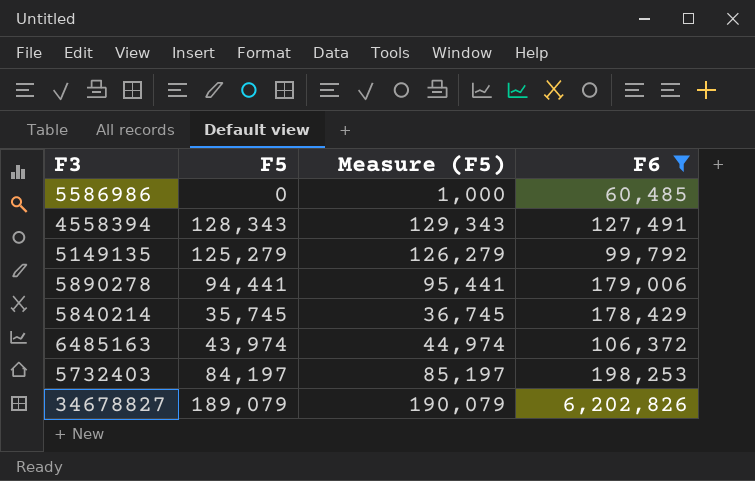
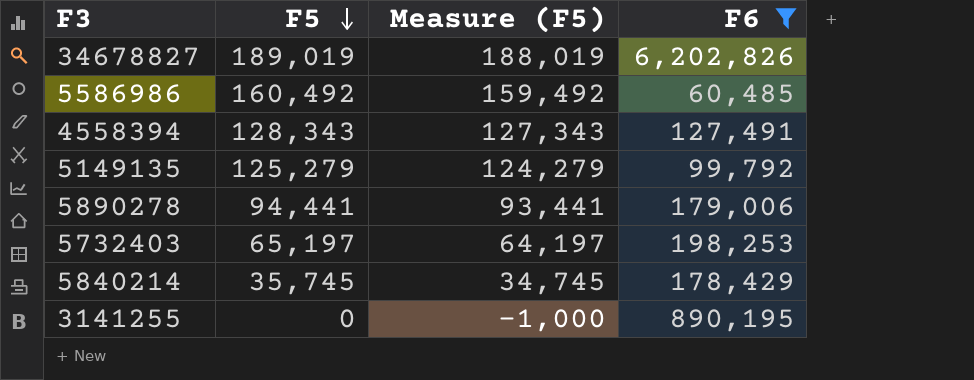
row order: none -> F5 descending
column Measure (F5) | formula: [F5] + 1000 -> [F5] - 1000
row 6485163: 43,974 | 44,974 | 106,372 -> none
34678827 | F5: 189,079 -> 189,019
5586986 | F5: 0 -> 160,492
5732403 | F5: 84,197 -> 65,197
row 3141255: none -> 0 | -1,000 | 890,195

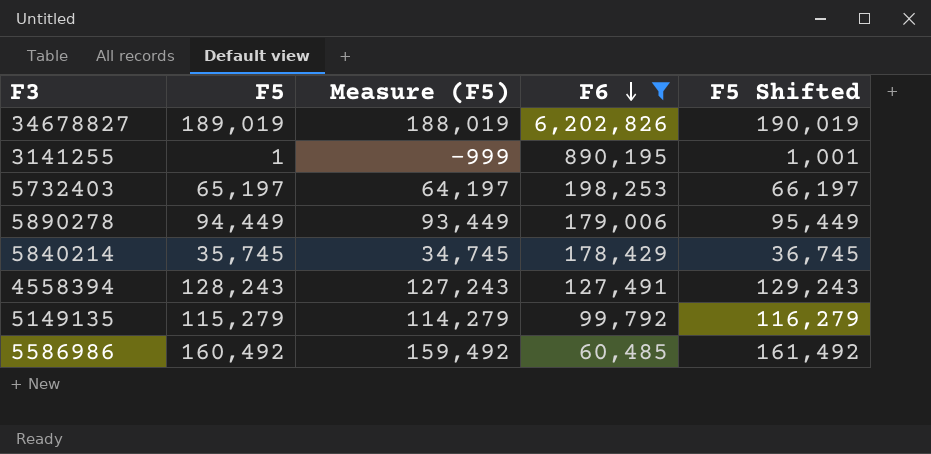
row order: F5 descending -> F6 descending
column F5 Shifted | formula: none -> [F5] + 1000
3141255 | F5: 0 -> 1
3141255 | Measure (F5): -1,000 -> -999
5890278 | F5: 94,441 -> 94,449
5890278 | Measure (F5): 93,441 -> 93,449
4558394 | F5: 128,343 -> 128,243
4558394 | Measure (F5): 127,343 -> 127,243
5149135 | F5: 125,279 -> 115,279
5149135 | Measure (F5): 124,279 -> 114,279

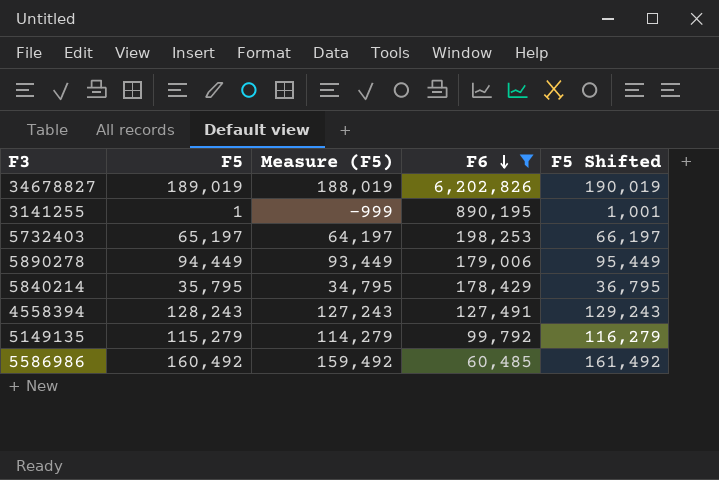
5840214 | F5: 35,745 -> 35,795
5840214 | Measure (F5): 34,745 -> 34,795
5840214 | F5 Shifted: 36,745 -> 36,795

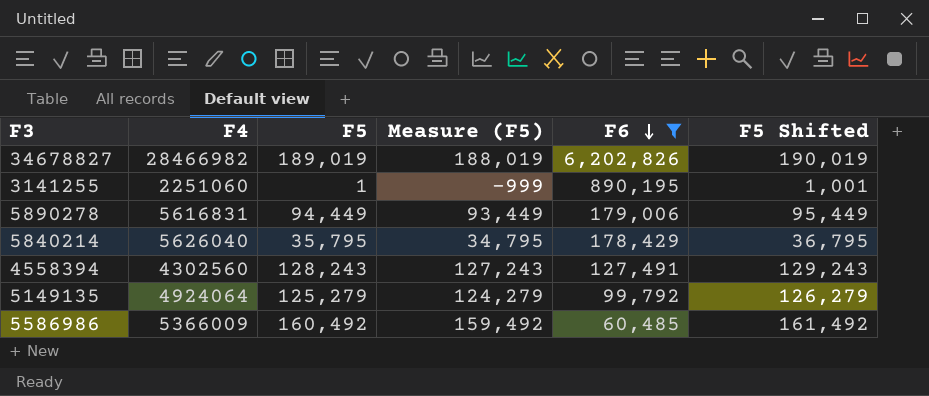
column F4 | position: none -> 2
row 5732403: 65,197 | 64,197 | 198,253 | 66,197 -> none
5149135 | F5: 115,279 -> 125,279
5149135 | Measure (F5): 114,279 -> 124,279
5149135 | F5 Shifted: 116,279 -> 126,279

